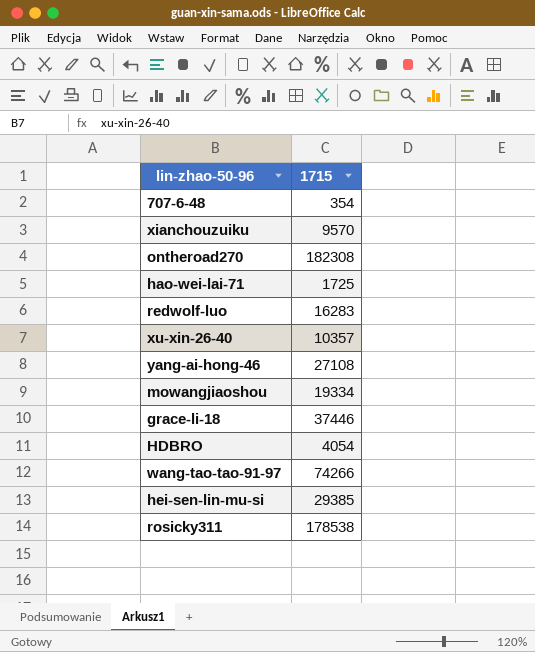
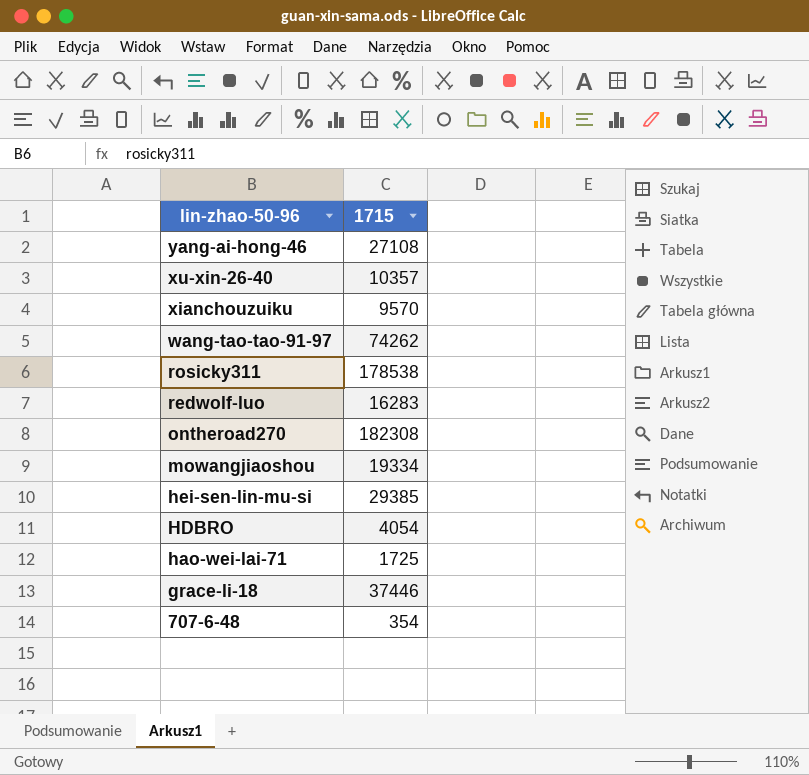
row order: none -> lin-zhao-50-96 descending
wang-tao-tao-91-97 | 1715: 74266 -> 74262

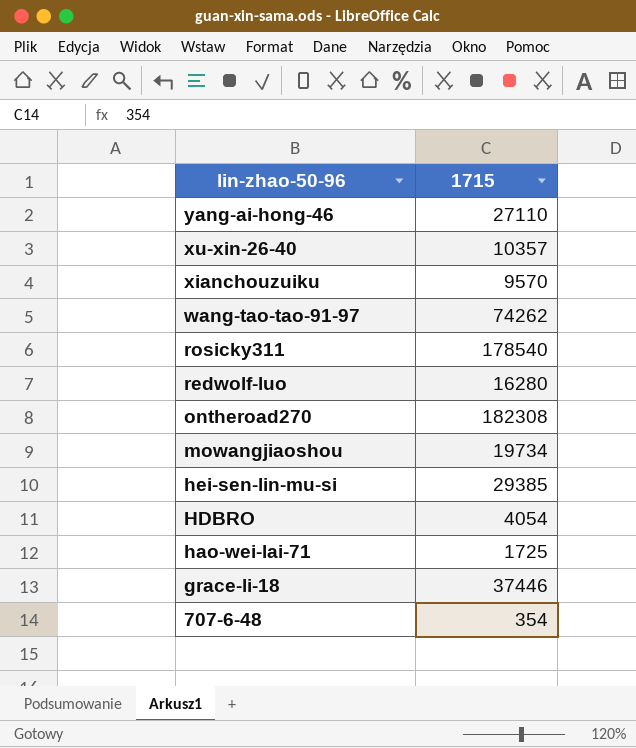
yang-ai-hong-46 | 1715: 27108 -> 27110
rosicky311 | 1715: 178538 -> 178540
redwolf-luo | 1715: 16283 -> 16280
mowangjiaoshou | 1715: 19334 -> 19734

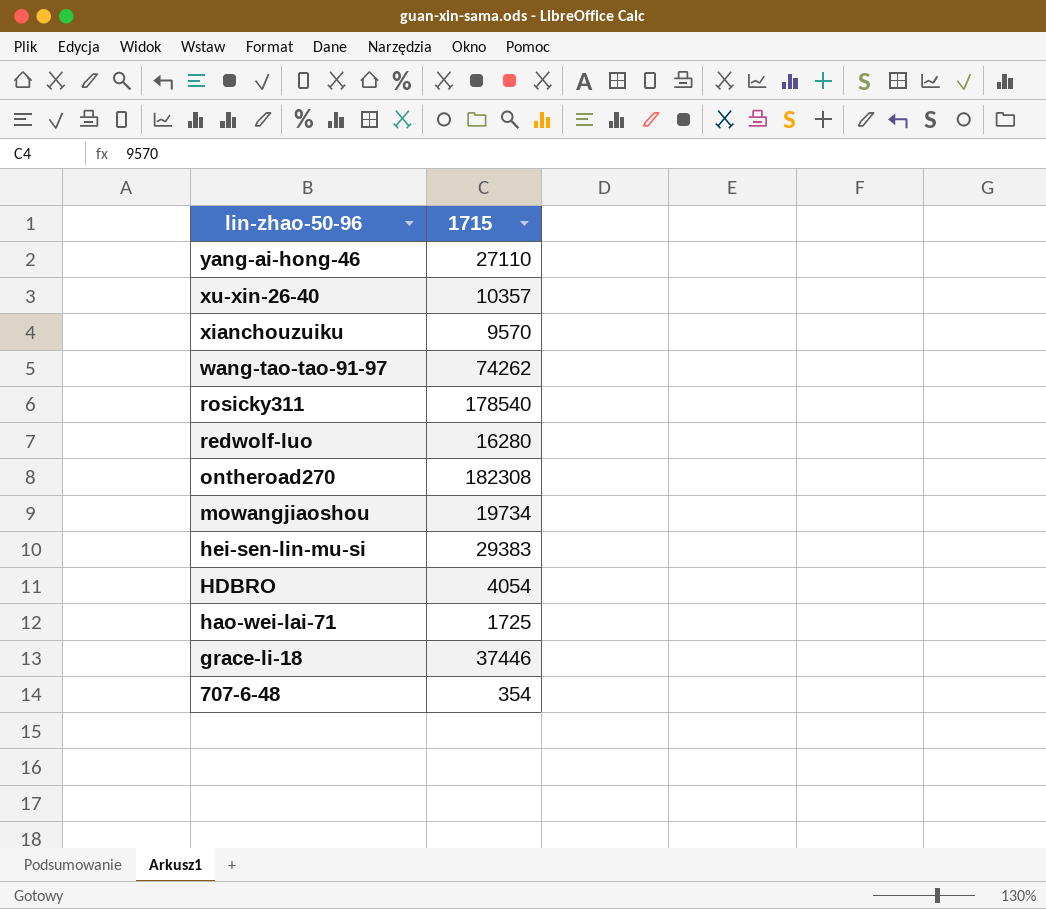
hei-sen-lin-mu-si | 1715: 29385 -> 29383

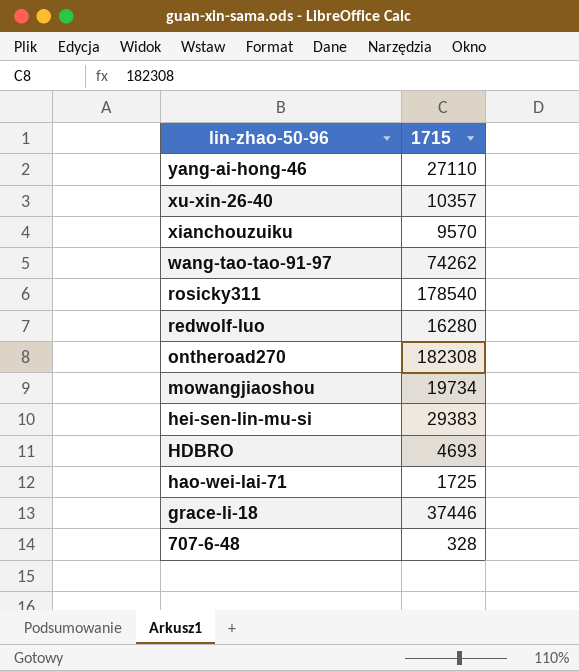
HDBRO | 1715: 4054 -> 4693
707-6-48 | 1715: 354 -> 328

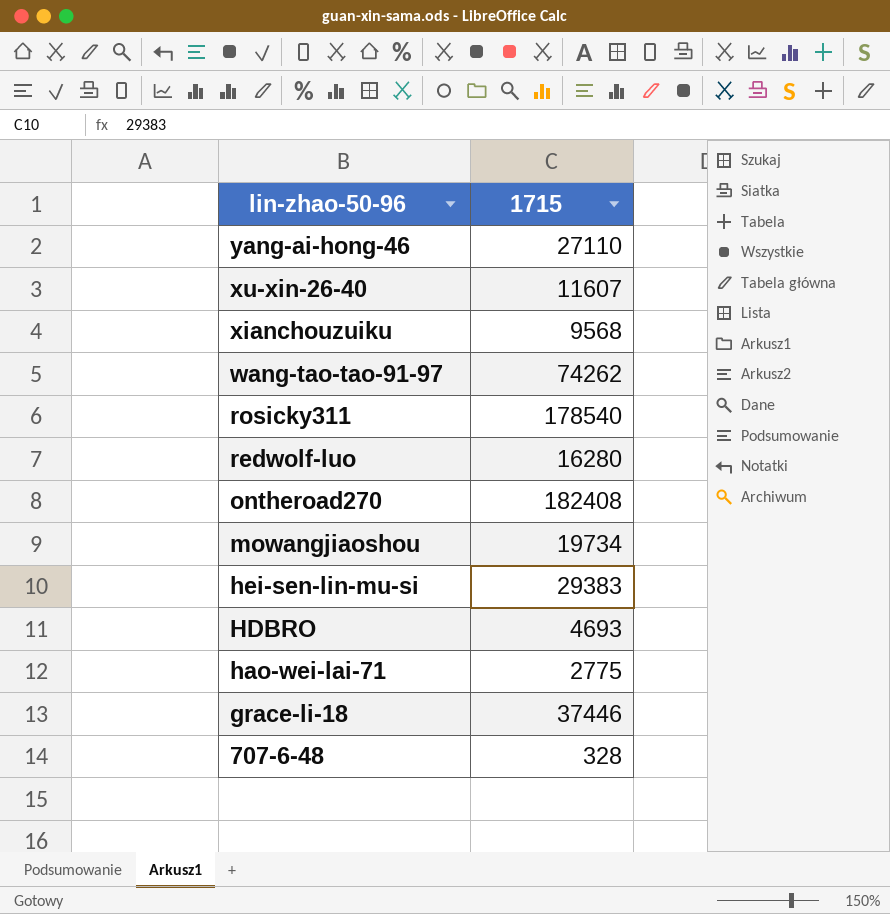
xu-xin-26-40 | 1715: 10357 -> 11607
xianchouzuiku | 1715: 9570 -> 9568
ontheroad270 | 1715: 182308 -> 182408
hao-wei-lai-71 | 1715: 1725 -> 2775

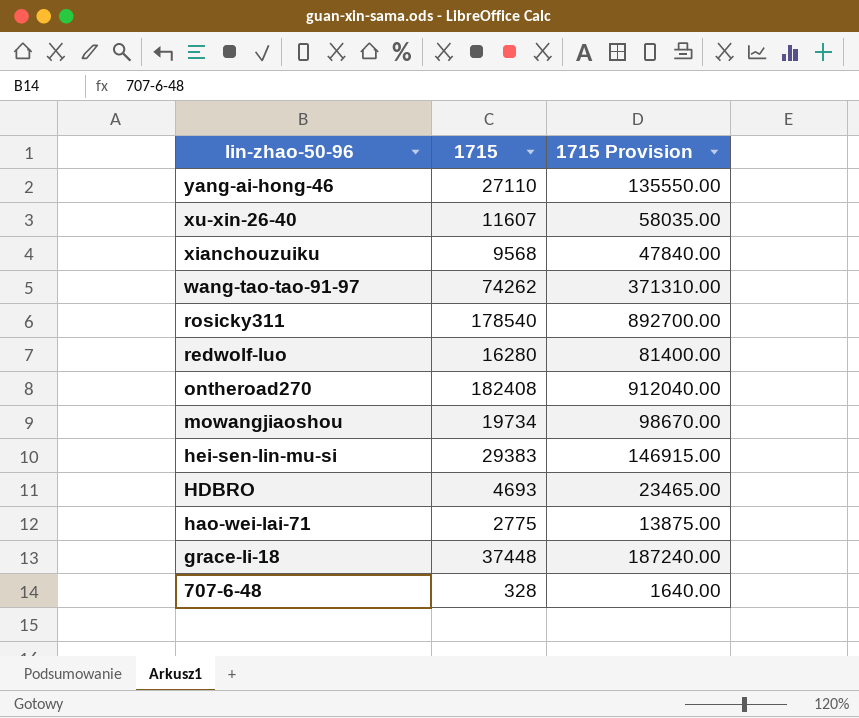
column 1715 Provision | formula: none -> [1715] * 5
grace-li-18 | 1715: 37446 -> 37448

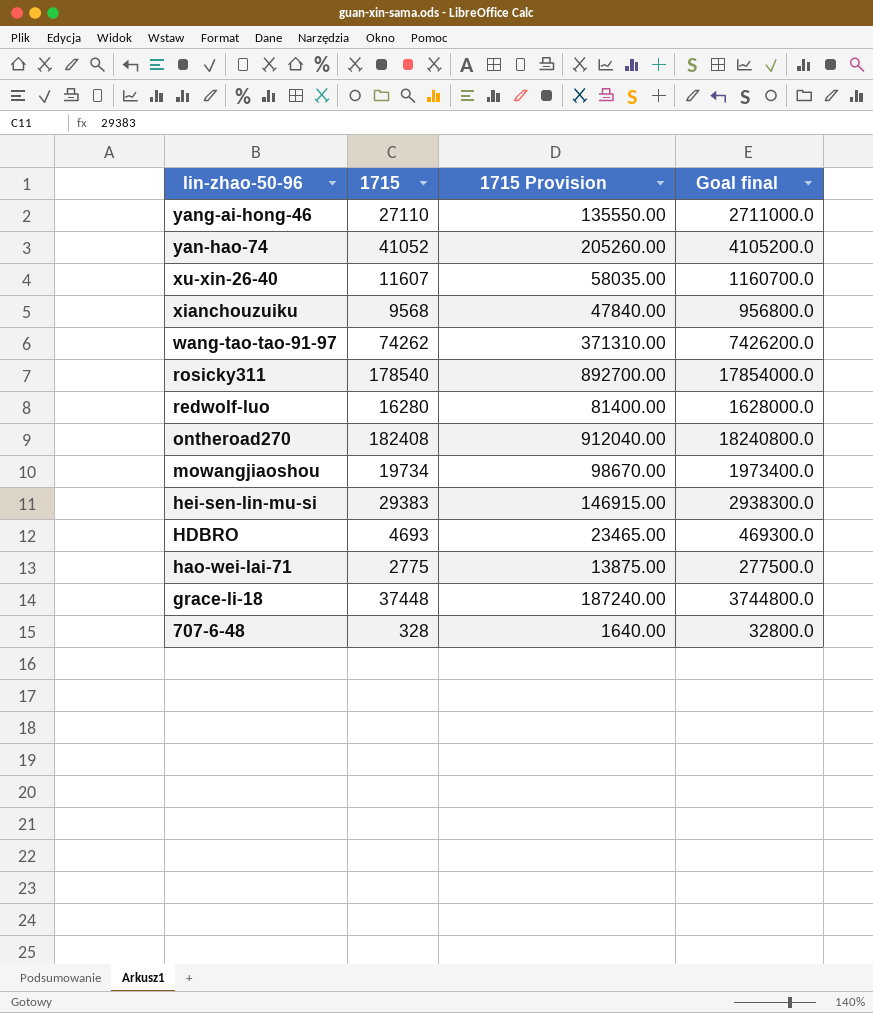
column Goal final | formula: none -> [1715] * 100
row yan-hao-74: none -> 41052 | 205260.00 | 4105200.0

